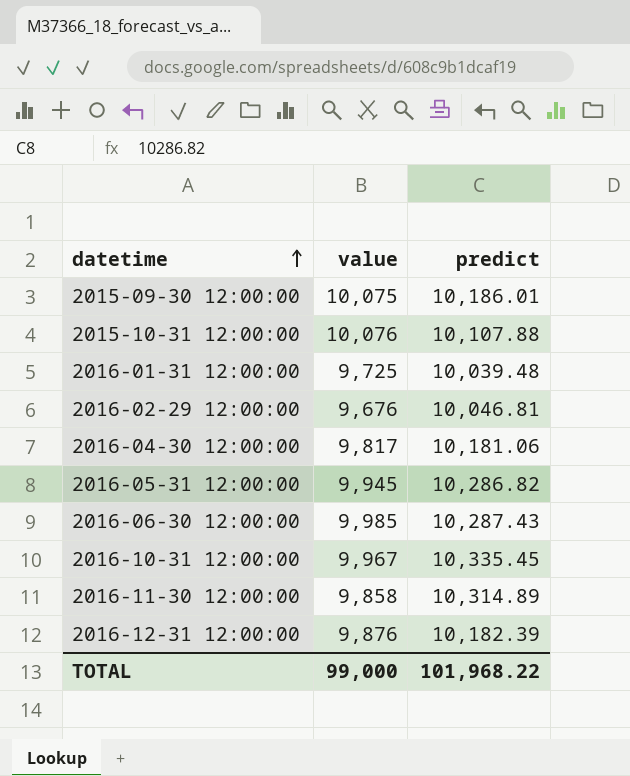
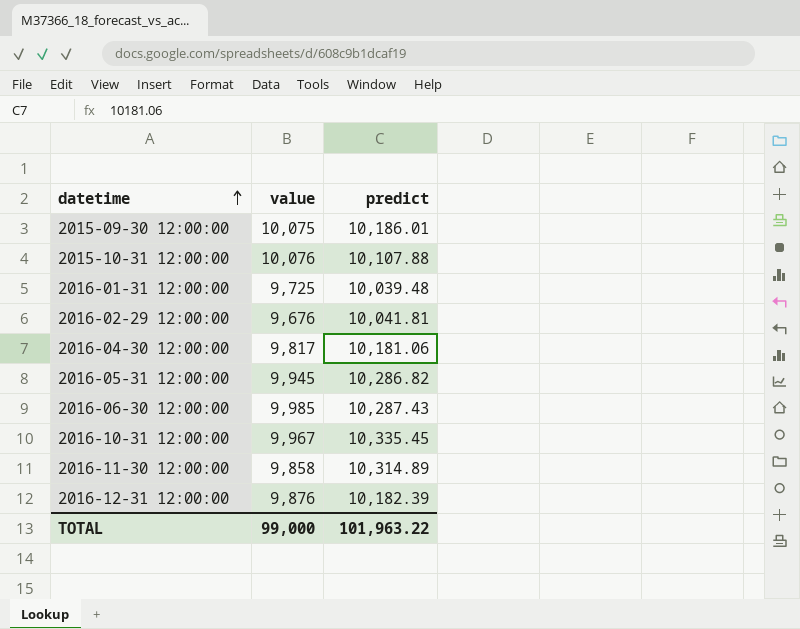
2016-02-29 12:00:00 | predict: 10,046.81 -> 10,041.81
TOTAL | predict: 101,968.22 -> 101,963.22

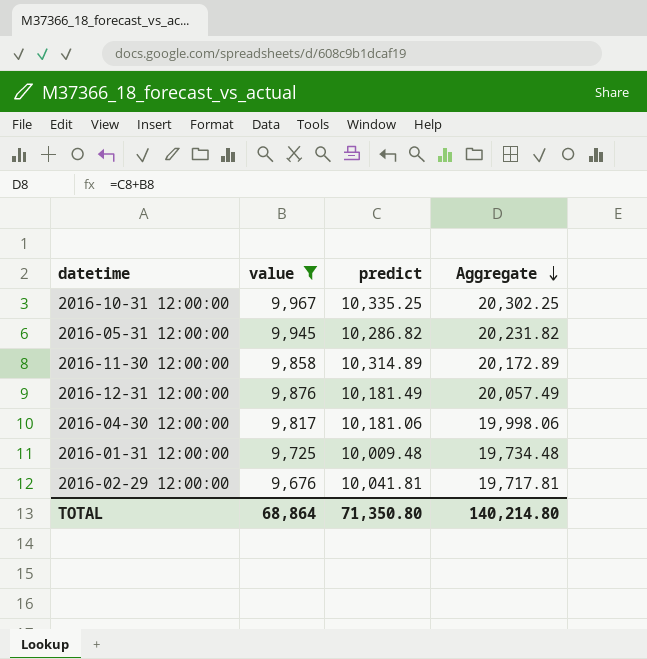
filter: none -> value <= 9,967
row order: datetime ascending -> Aggregate descending
column Aggregate | formula: none -> [value] + [predict]
2016-10-31 12:00:00 | predict: 10,335.45 -> 10,335.25
2016-12-31 12:00:00 | predict: 10,182.39 -> 10,181.49
2016-01-31 12:00:00 | predict: 10,039.48 -> 10,009.48
TOTAL | value: 99,000 -> 68,864
TOTAL | predict: 101,963.22 -> 71,350.80

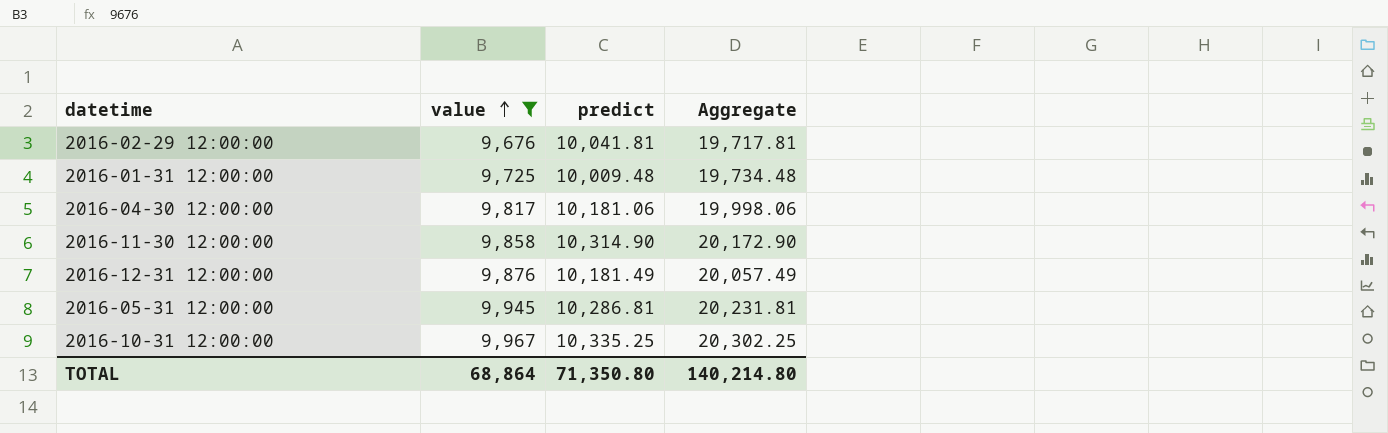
row order: Aggregate descending -> value ascending
2016-11-30 12:00:00 | predict: 10,314.89 -> 10,314.90
2016-11-30 12:00:00 | Aggregate: 20,172.89 -> 20,172.90
2016-05-31 12:00:00 | predict: 10,286.82 -> 10,286.81
2016-05-31 12:00:00 | Aggregate: 20,231.82 -> 20,231.81

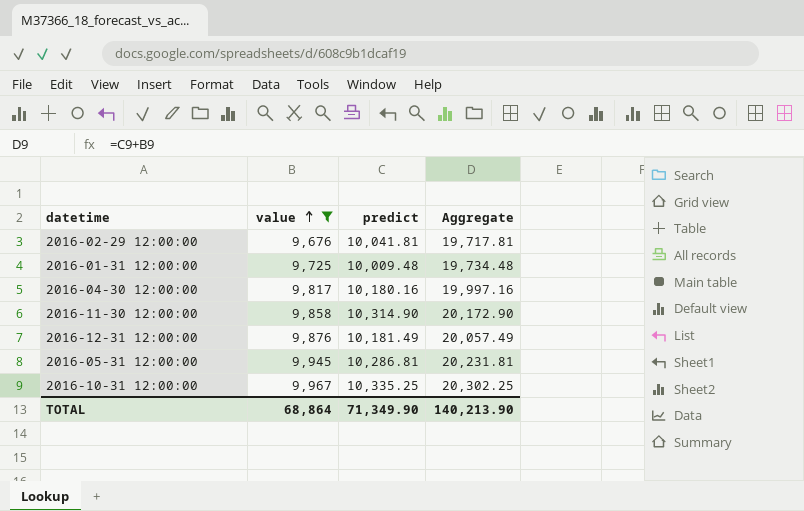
2016-04-30 12:00:00 | predict: 10,181.06 -> 10,180.16
2016-04-30 12:00:00 | Aggregate: 19,998.06 -> 19,997.16
TOTAL | predict: 71,350.80 -> 71,349.90
TOTAL | Aggregate: 140,214.80 -> 140,213.90

